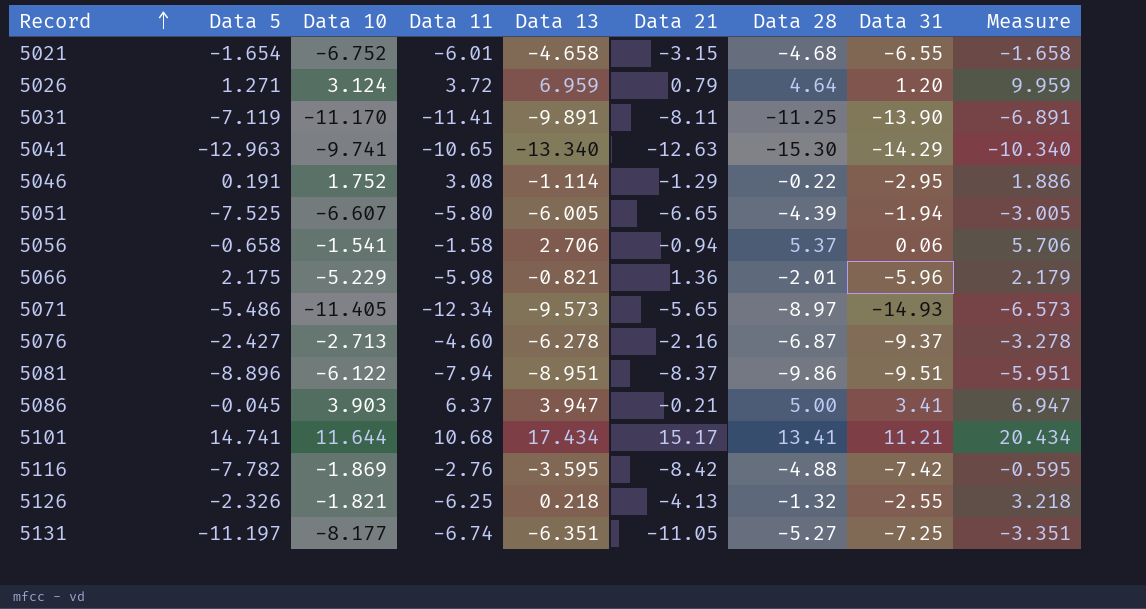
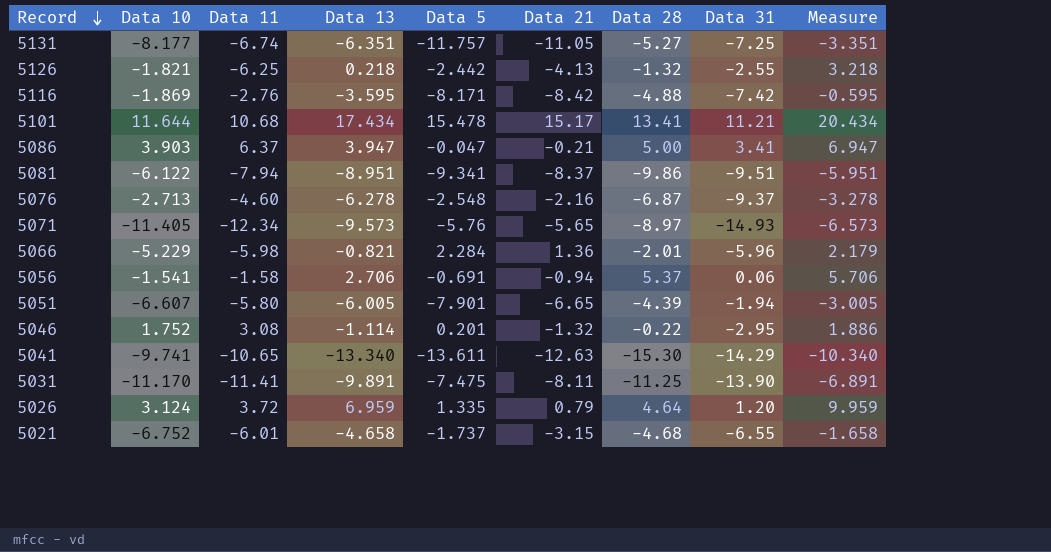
row order: Record ascending -> Record descending
column Data 5 | position: 2 -> 5
5131 | Data 5: -11.197 -> -11.757
5126 | Data 5: -2.326 -> -2.442
5116 | Data 5: -7.782 -> -8.171
5101 | Data 5: 14.741 -> 15.478
5086 | Data 5: -0.045 -> -0.047
5081 | Data 5: -8.896 -> -9.341
5076 | Data 5: -2.427 -> -2.548
5071 | Data 5: -5.486 -> -5.76
5066 | Data 5: 2.175 -> 2.284
5056 | Data 5: -0.658 -> -0.691
5051 | Data 5: -7.525 -> -7.901
5046 | Data 5: 0.191 -> 0.201
5046 | Data 21: -1.29 -> -1.32
5041 | Data 5: -12.963 -> -13.611
5031 | Data 5: -7.119 -> -7.475
5026 | Data 5: 1.271 -> 1.335
5021 | Data 5: -1.654 -> -1.737

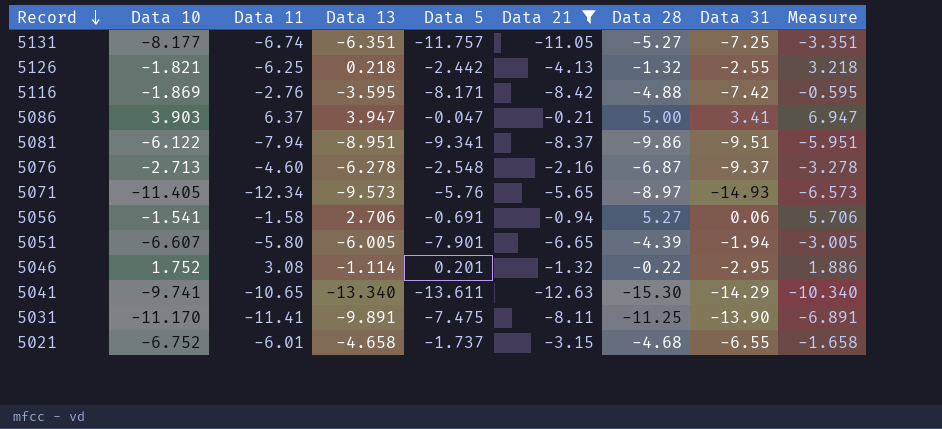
filter: none -> Data 21 <= -0.21
5056 | Data 28: 5.37 -> 5.27

